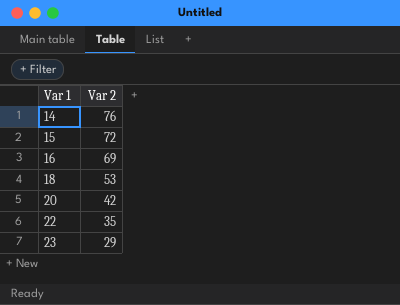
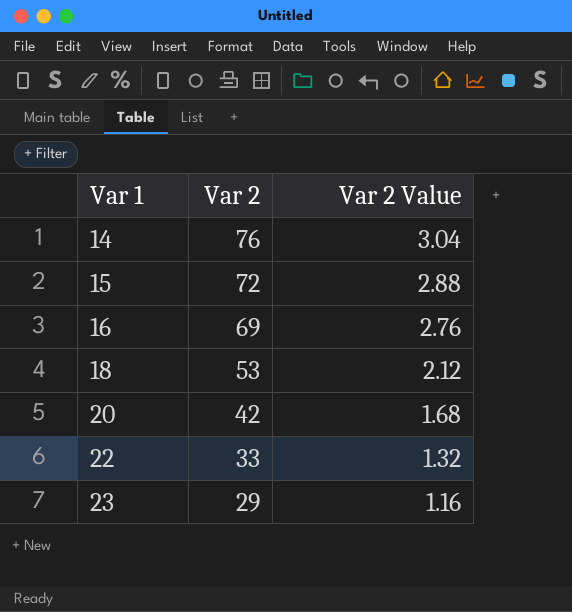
column Var 2 Value | formula: none -> [Var 2] * 0.04
22 | Var 2: 35 -> 33

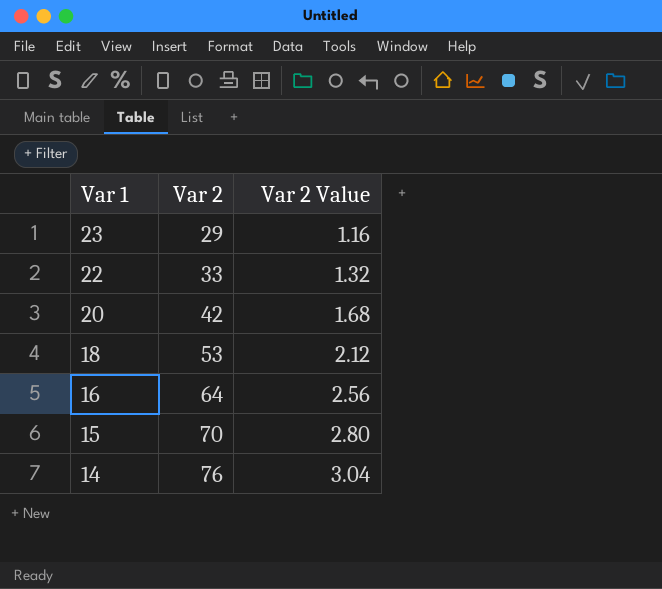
row order: Var 1 ascending -> Var 1 descending
16 | Var 2: 69 -> 64
16 | Var 2 Value: 2.76 -> 2.56
15 | Var 2: 72 -> 70
15 | Var 2 Value: 2.88 -> 2.80

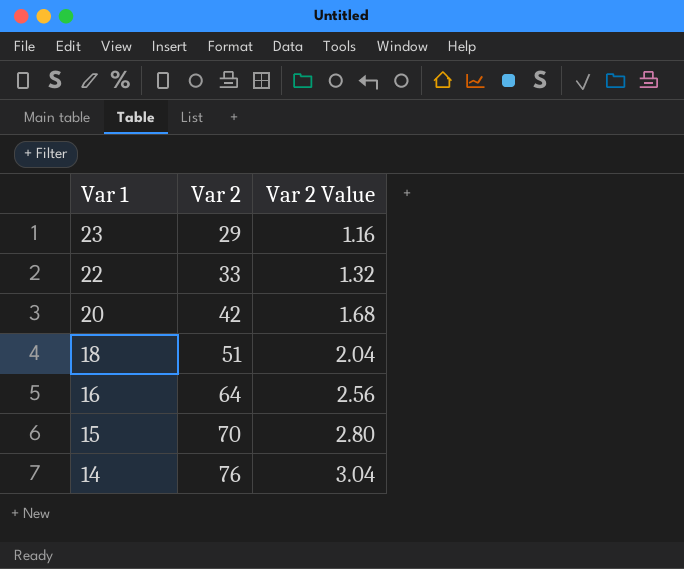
18 | Var 2: 53 -> 51
18 | Var 2 Value: 2.12 -> 2.04

